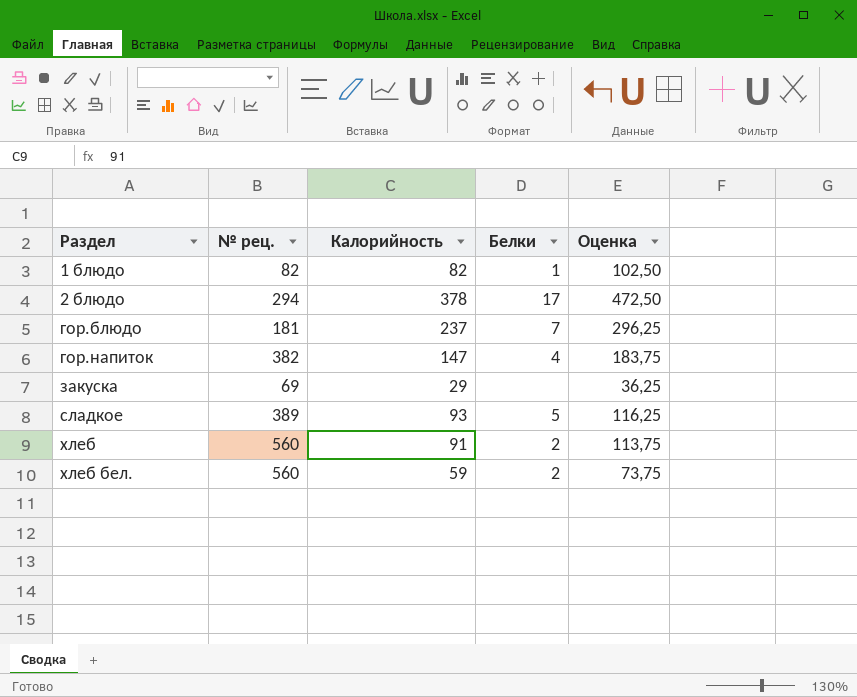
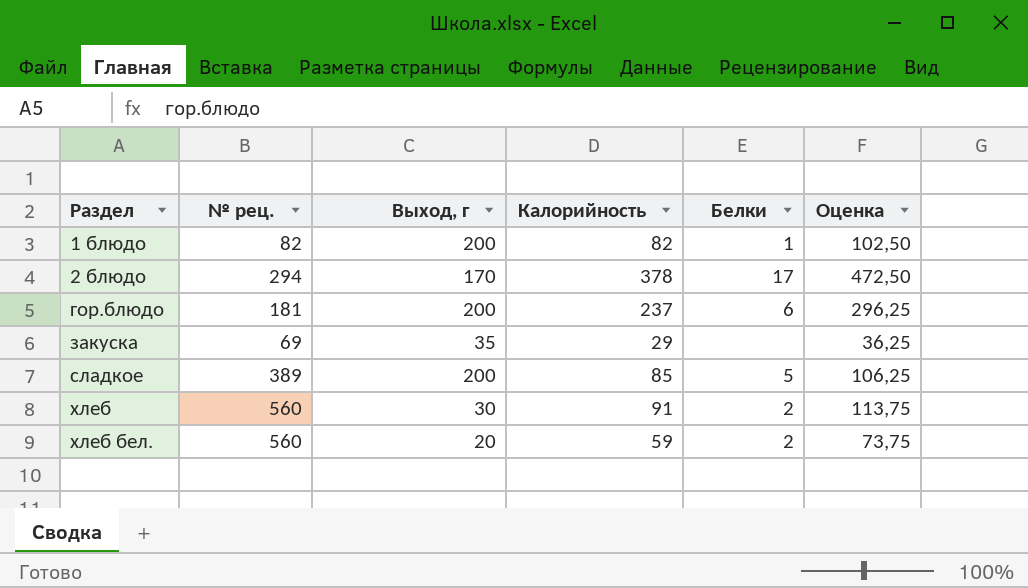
column Выход, г | position: none -> 3
row гор.напиток: 382 | 147 | 4 | 183,75 -> none
гор.блюдо | Белки: 7 -> 6
сладкое | Калорийность: 93 -> 85
сладкое | Оценка: 116,25 -> 106,25

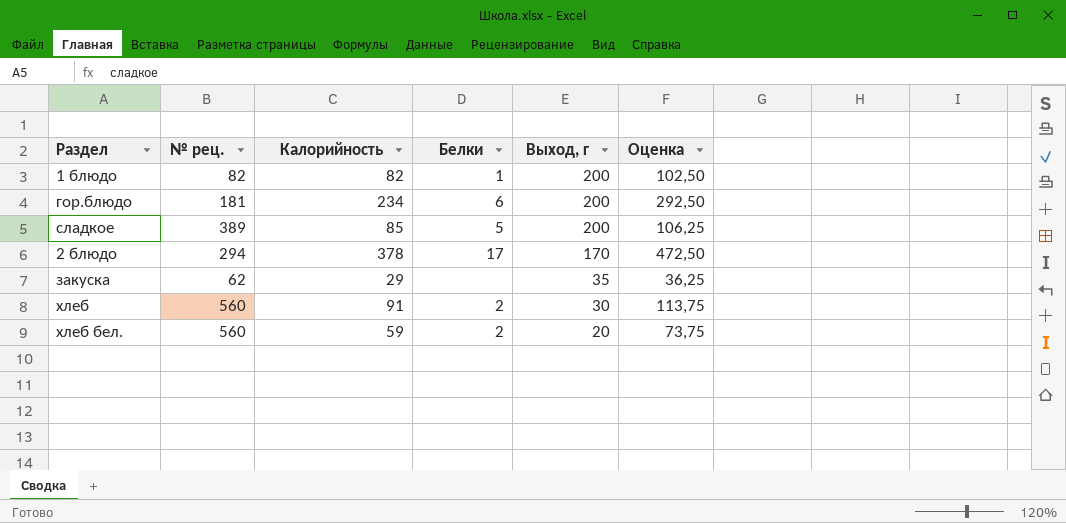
row order: Раздел ascending -> Выход, г descending
column Выход, г | position: 3 -> 5
гор.блюдо | Калорийность: 237 -> 234
гор.блюдо | Оценка: 296,25 -> 292,50
закуска | № рец.: 69 -> 62

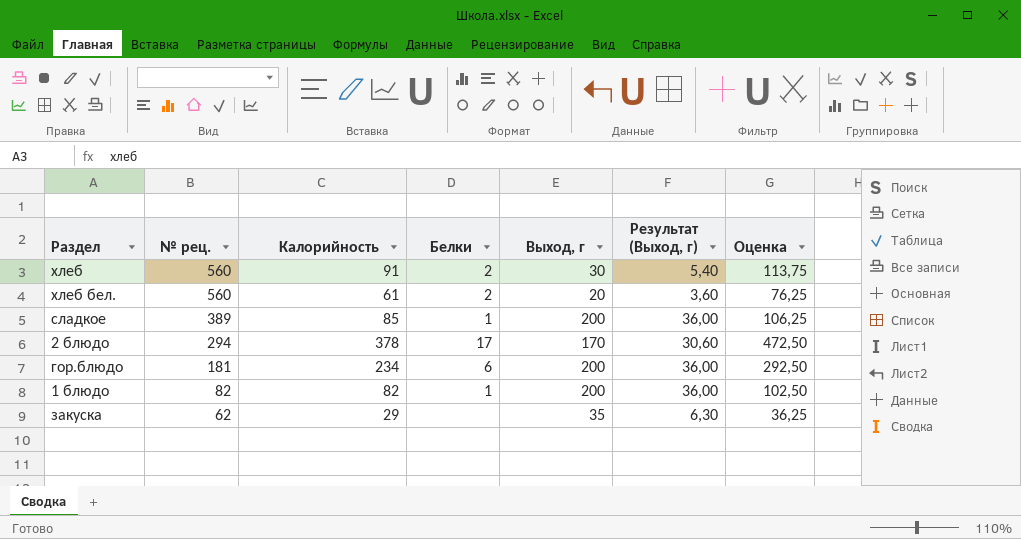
row order: Выход, г descending -> № рец. descending
column Результат (Выход, г) | formula: none -> [Выход, г] * 0,18
хлеб бел. | Калорийность: 59 -> 61
хлеб бел. | Оценка: 73,75 -> 76,25
сладкое | Белки: 5 -> 1

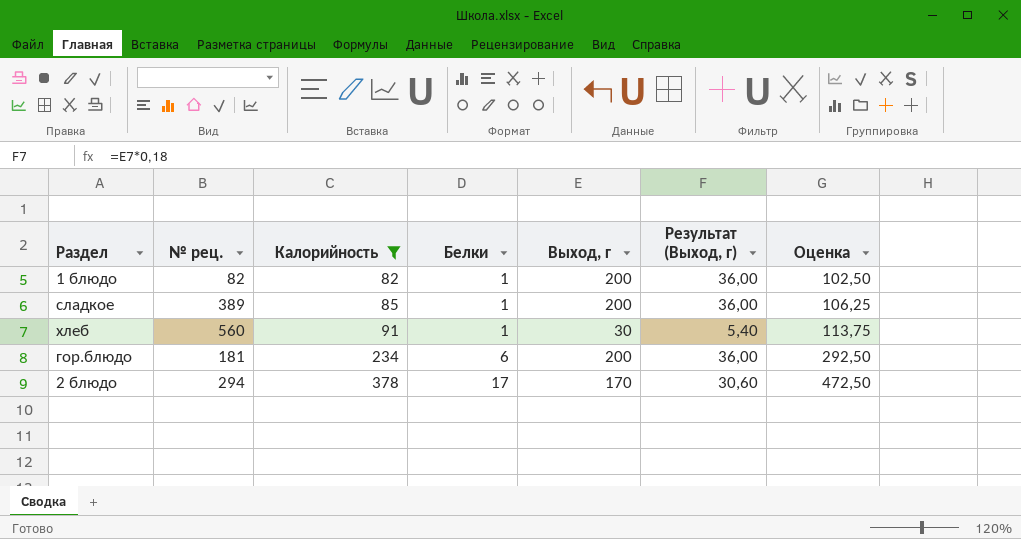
filter: none -> Калорийность >= 82
row order: № рец. descending -> Калорийность ascending
хлеб | Белки: 2 -> 1

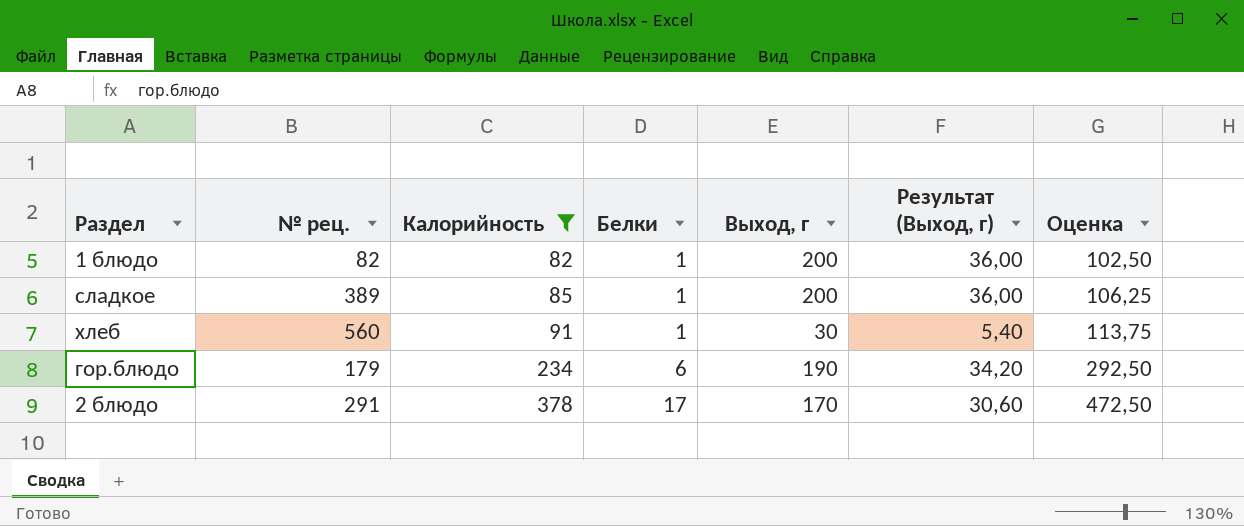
гор.блюдо | № рец.: 181 -> 179
гор.блюдо | Выход, г: 200 -> 190
гор.блюдо | Результат (Выход, г): 36,00 -> 34,20
2 блюдо | № рец.: 294 -> 291

